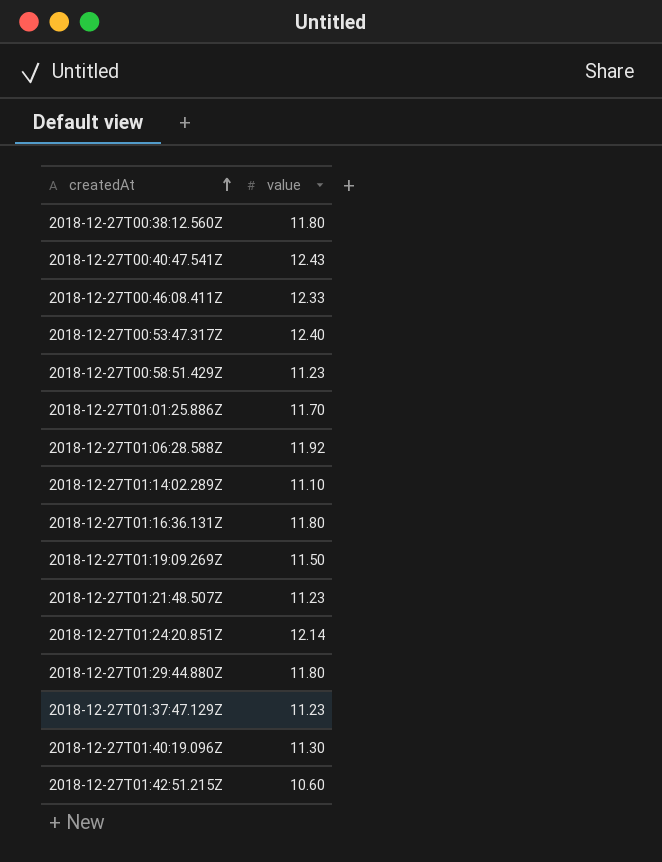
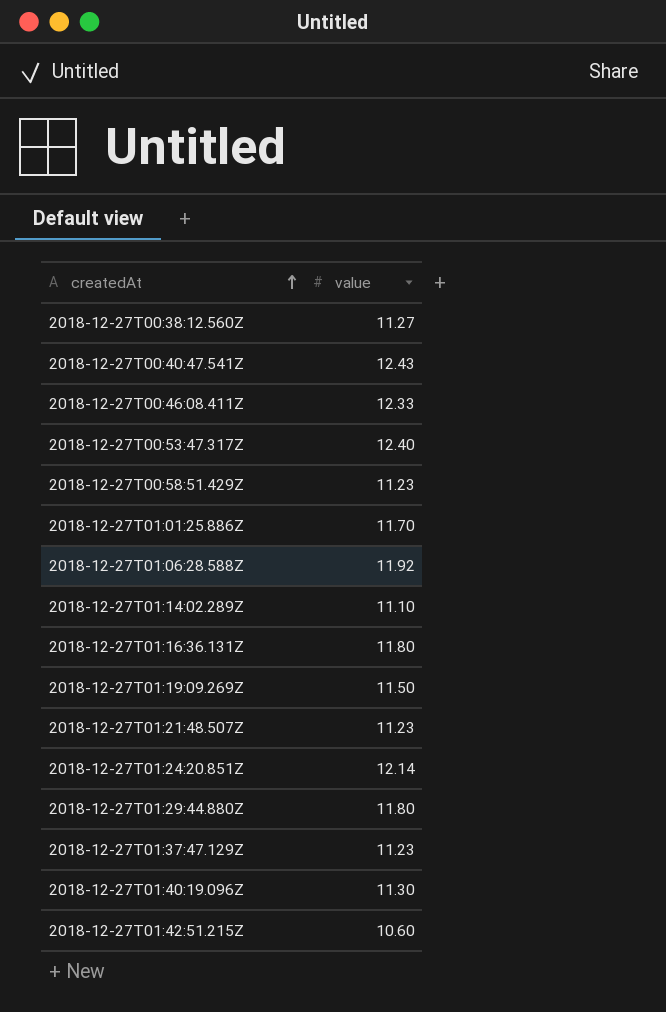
2018-12-27T00:38:12.560Z | value: 11.80 -> 11.27

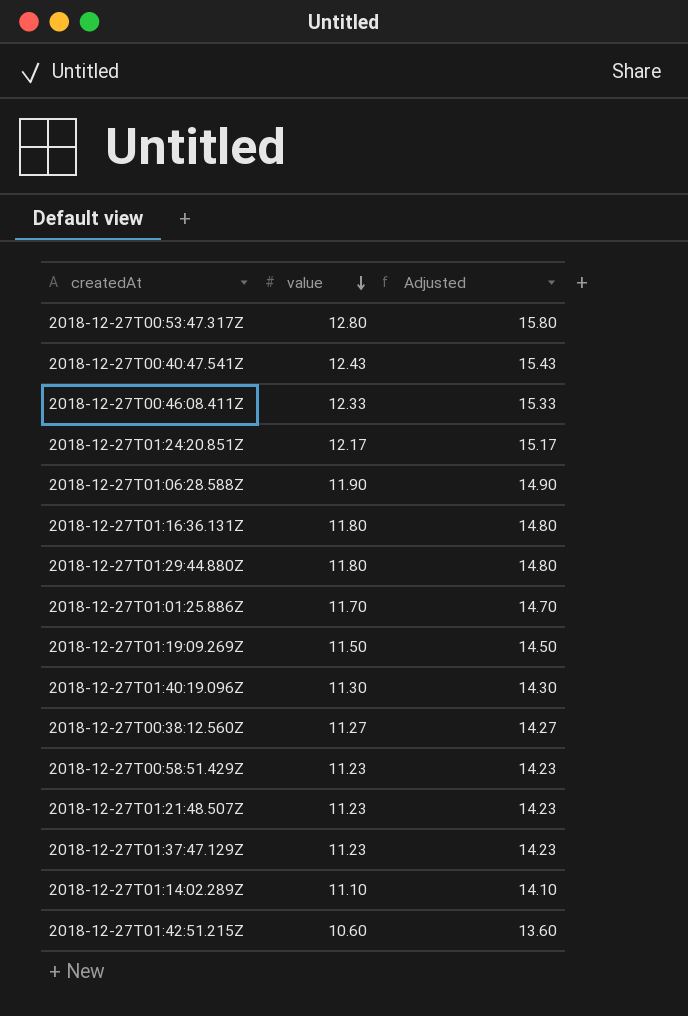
row order: createdAt ascending -> value descending
column Adjusted | formula: none -> [value] + 3
2018-12-27T00:53:47.317Z | value: 12.40 -> 12.80
2018-12-27T01:24:20.851Z | value: 12.14 -> 12.17
2018-12-27T01:06:28.588Z | value: 11.92 -> 11.90

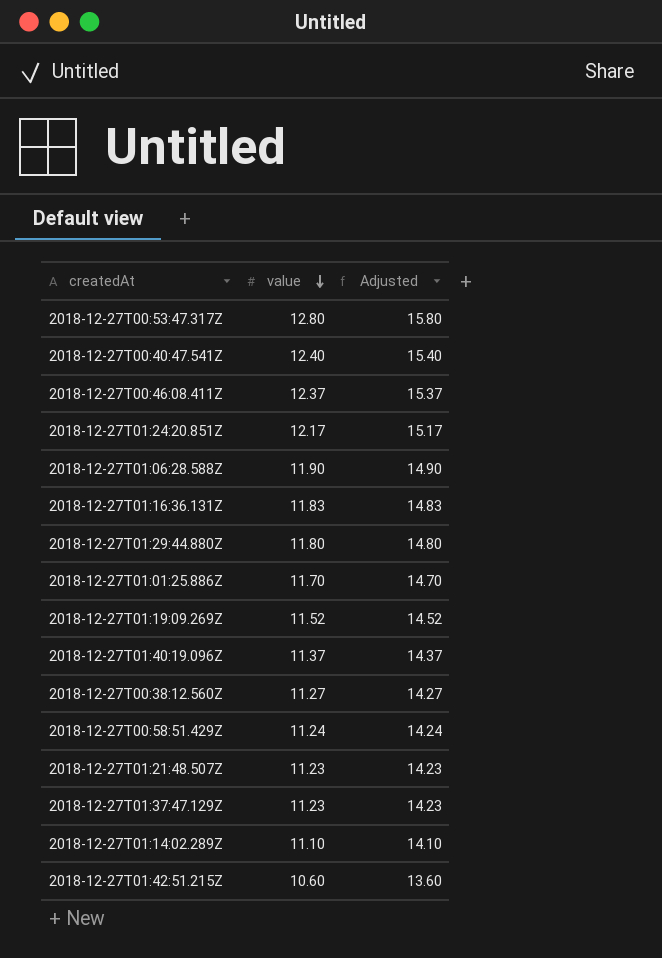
2018-12-27T00:40:47.541Z | value: 12.43 -> 12.40
2018-12-27T00:40:47.541Z | Adjusted: 15.43 -> 15.40
2018-12-27T00:46:08.411Z | value: 12.33 -> 12.37
2018-12-27T00:46:08.411Z | Adjusted: 15.33 -> 15.37
2018-12-27T01:16:36.131Z | value: 11.80 -> 11.83
2018-12-27T01:16:36.131Z | Adjusted: 14.80 -> 14.83
2018-12-27T01:19:09.269Z | value: 11.50 -> 11.52
2018-12-27T01:19:09.269Z | Adjusted: 14.50 -> 14.52
2018-12-27T01:40:19.096Z | value: 11.30 -> 11.37
2018-12-27T01:40:19.096Z | Adjusted: 14.30 -> 14.37
2018-12-27T00:58:51.429Z | value: 11.23 -> 11.24
2018-12-27T00:58:51.429Z | Adjusted: 14.23 -> 14.24

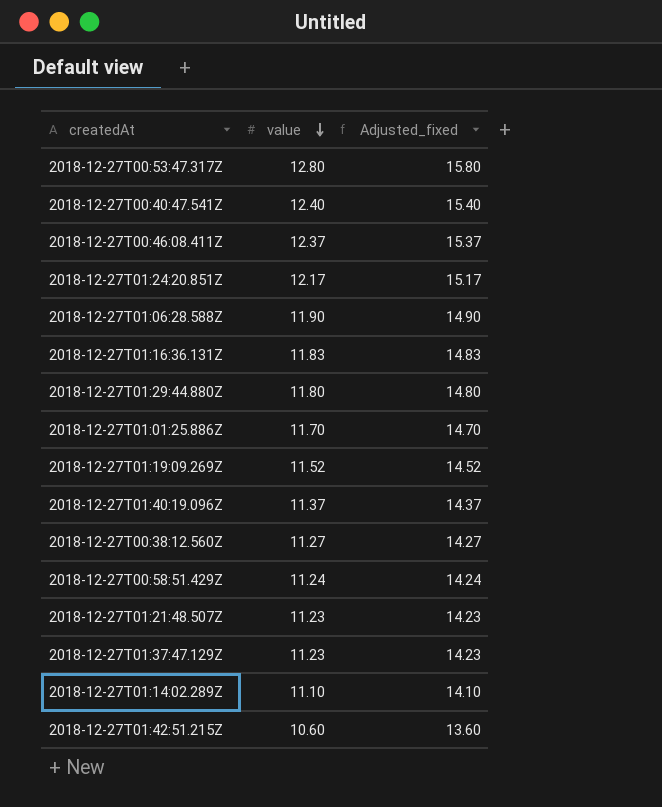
column name: Adjusted -> Adjusted_fixed

